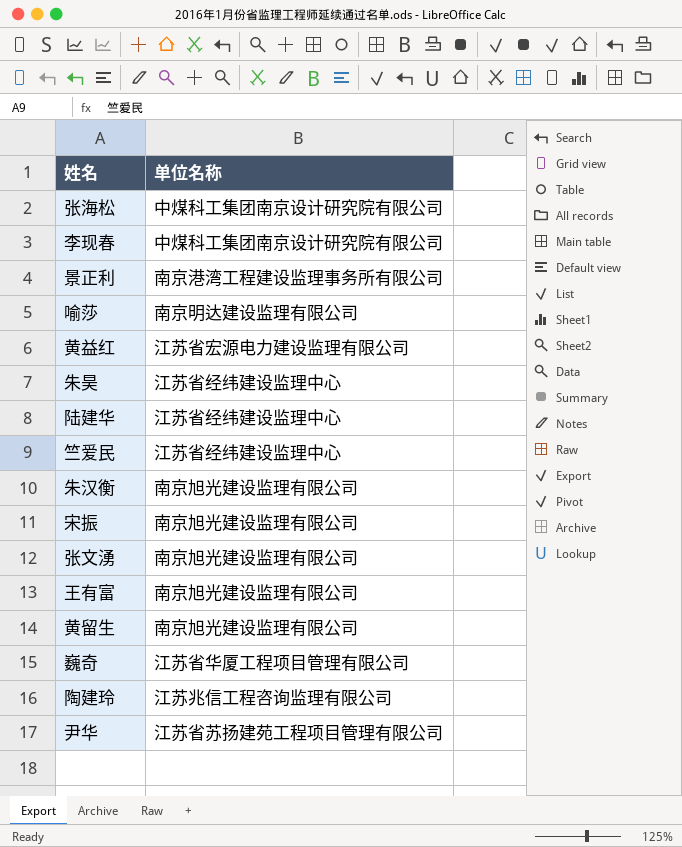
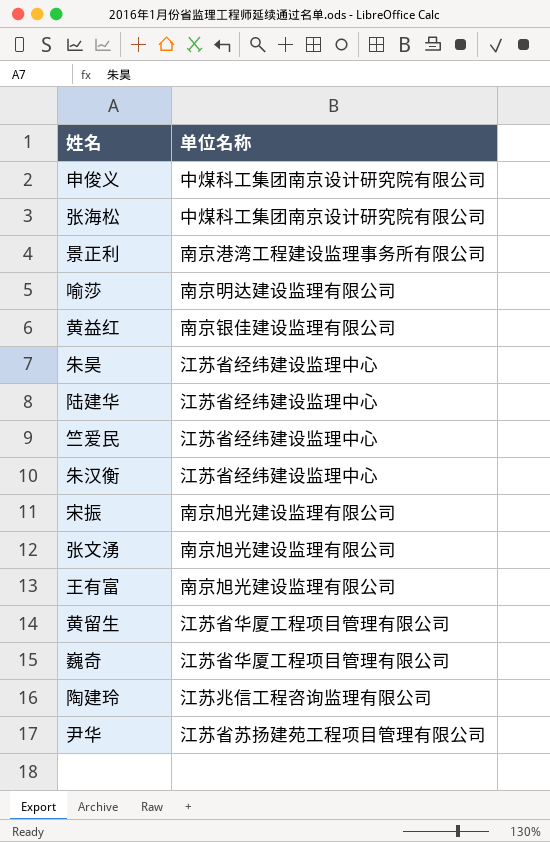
row 李现春: 中煤科工集团南京设计研究院有限公司 -> none
row 申俊义: none -> 中煤科工集团南京设计研究院有限公司
黄益红 | 单位名称: 江苏省宏源电力建设监理有限公司 -> 南京银佳建设监理有限公司
朱汉衡 | 单位名称: 南京旭光建设监理有限公司 -> 江苏省经纬建设监理中心
黄留生 | 单位名称: 南京旭光建设监理有限公司 -> 江苏省华厦工程项目管理有限公司

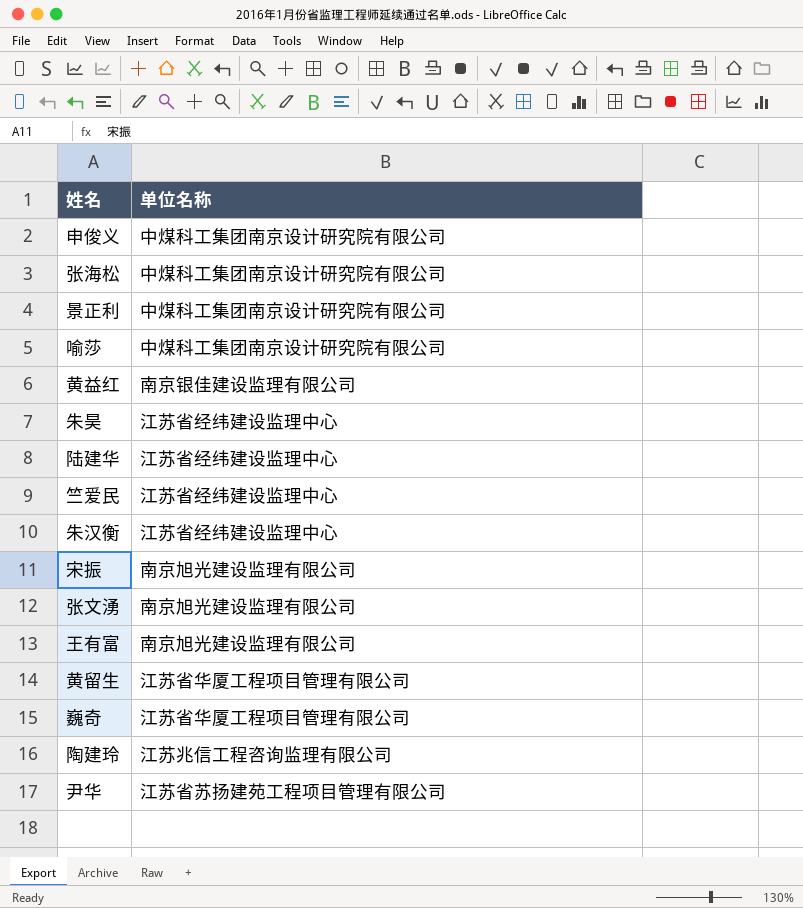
景正利 | 单位名称: 南京港湾工程建设监理事务所有限公司 -> 中煤科工集团南京设计研究院有限公司
喻莎 | 单位名称: 南京明达建设监理有限公司 -> 中煤科工集团南京设计研究院有限公司

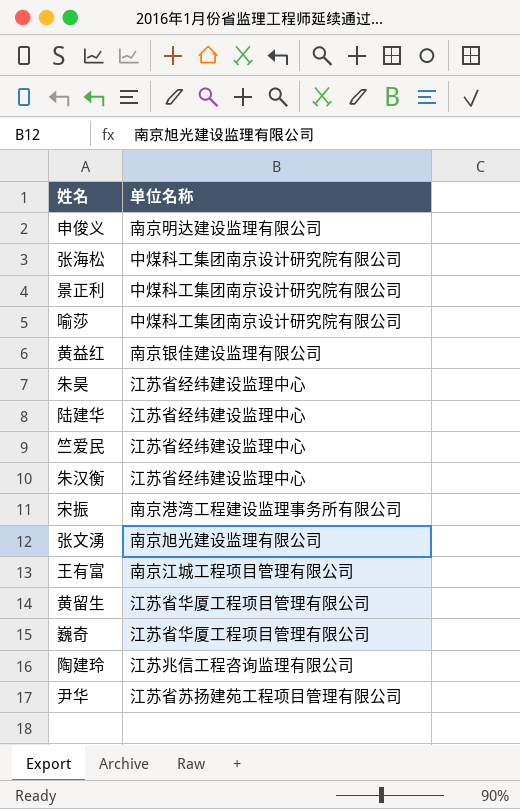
申俊义 | 单位名称: 中煤科工集团南京设计研究院有限公司 -> 南京明达建设监理有限公司
宋振 | 单位名称: 南京旭光建设监理有限公司 -> 南京港湾工程建设监理事务所有限公司
王有富 | 单位名称: 南京旭光建设监理有限公司 -> 南京江城工程项目管理有限公司

